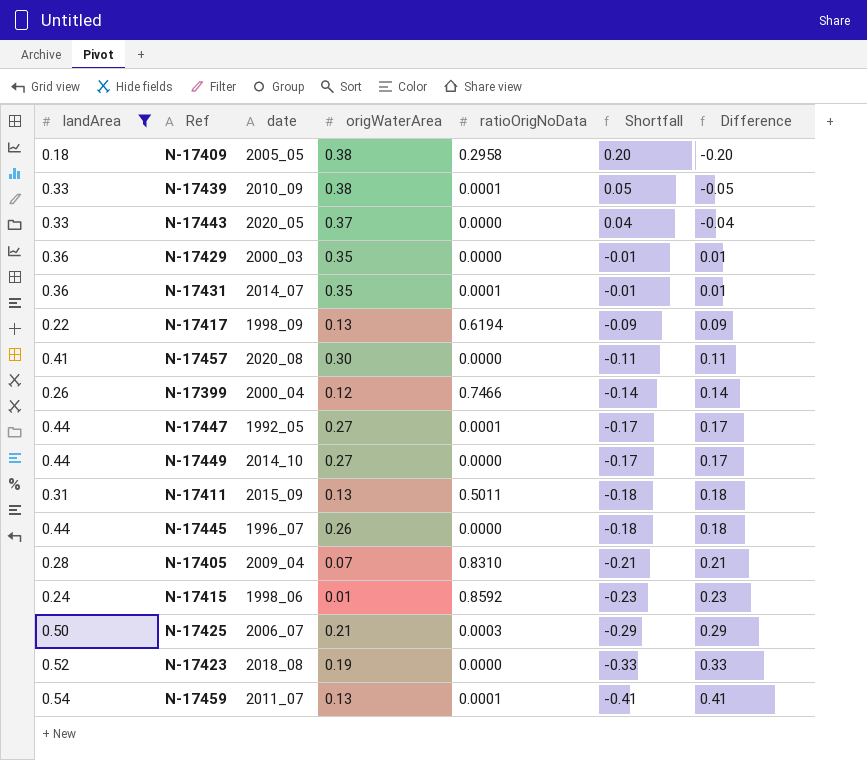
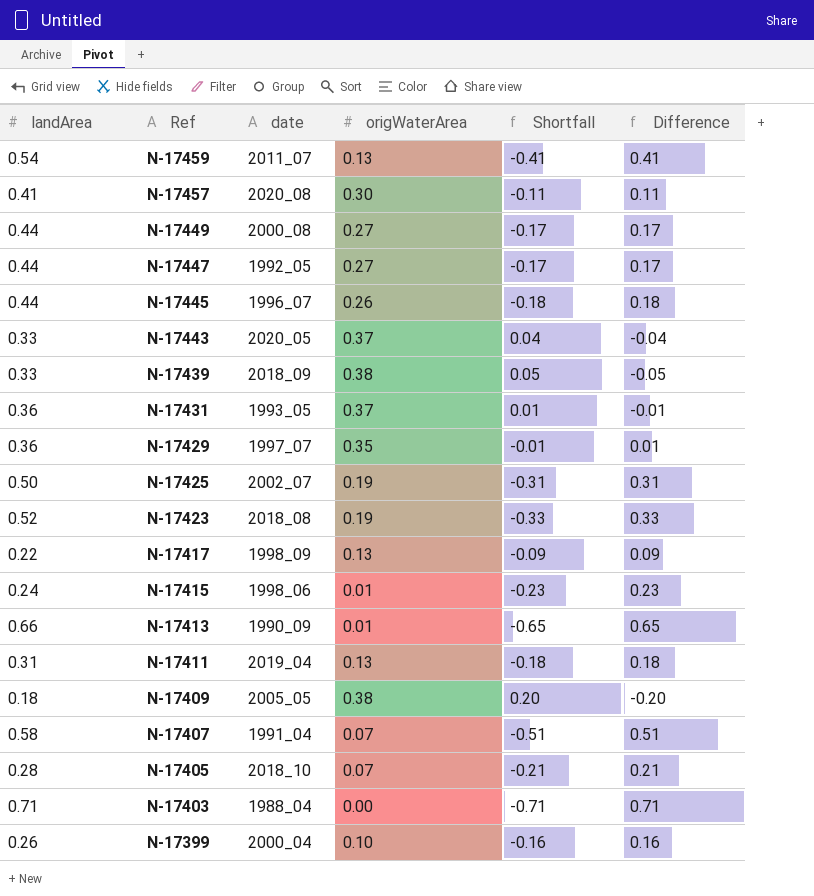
filter: landArea <= 0.54 -> none
row order: Shortfall descending -> Ref descending
column ratioOrigNoData | position: 5 -> none
N-17449 | date: 2014_10 -> 2000_08
N-17439 | date: 2010_09 -> 2018_09
N-17431 | date: 2014_07 -> 1993_05
N-17431 | origWaterArea: 0.35 -> 0.37
N-17431 | Shortfall: -0.01 -> 0.01
N-17431 | Difference: 0.01 -> -0.01
N-17429 | date: 2000_03 -> 1997_07
N-17425 | date: 2006_07 -> 2002_07
N-17425 | origWaterArea: 0.21 -> 0.19
N-17425 | Shortfall: -0.29 -> -0.31
N-17425 | Difference: 0.29 -> 0.31
N-17411 | date: 2015_09 -> 2019_04
N-17405 | date: 2009_04 -> 2018_10
N-17399 | origWaterArea: 0.12 -> 0.10
N-17399 | Shortfall: -0.14 -> -0.16
N-17399 | Difference: 0.14 -> 0.16

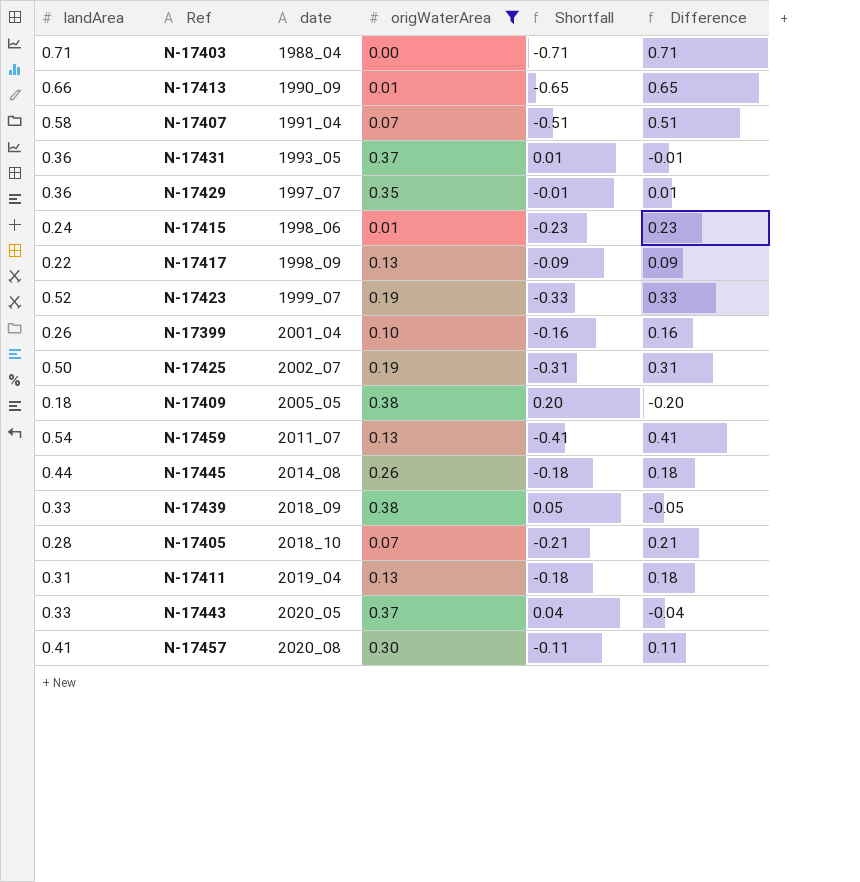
filter: none -> origWaterArea != 0.27
row order: Ref descending -> date ascending
N-17423 | date: 2018_08 -> 1999_07
N-17399 | date: 2000_04 -> 2001_04
N-17445 | date: 1996_07 -> 2014_08

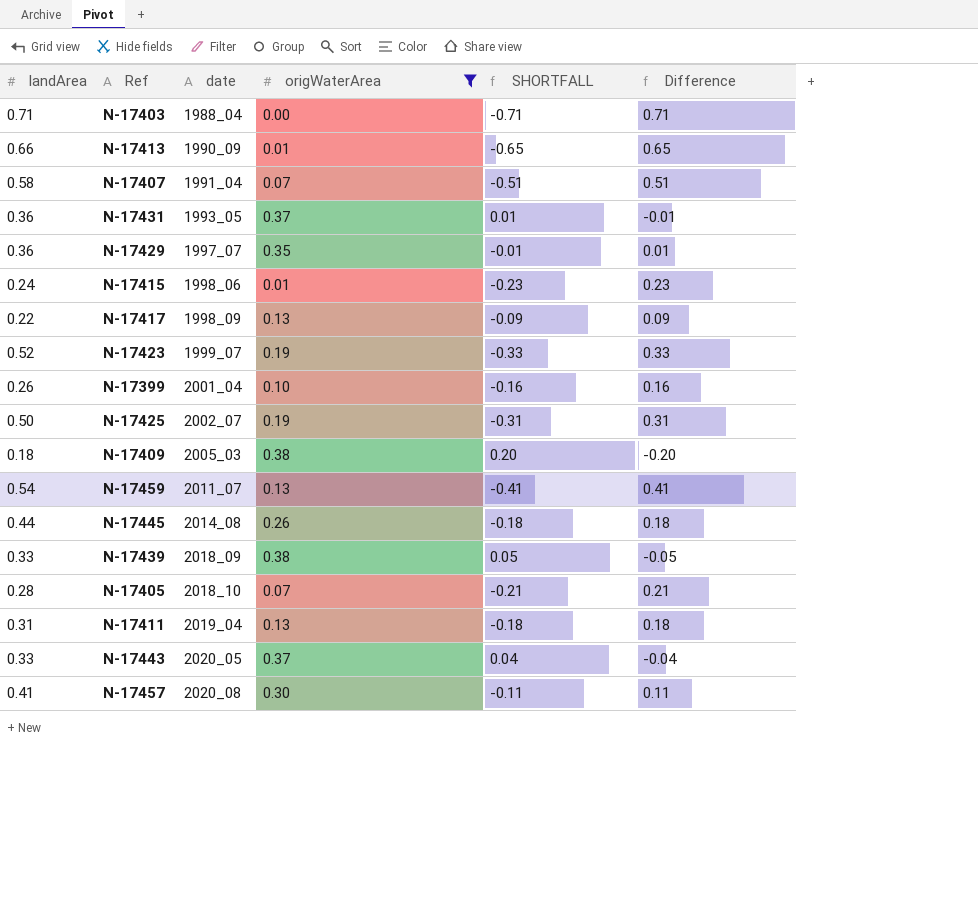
column name: Shortfall -> SHORTFALL
N-17409 | date: 2005_05 -> 2005_03

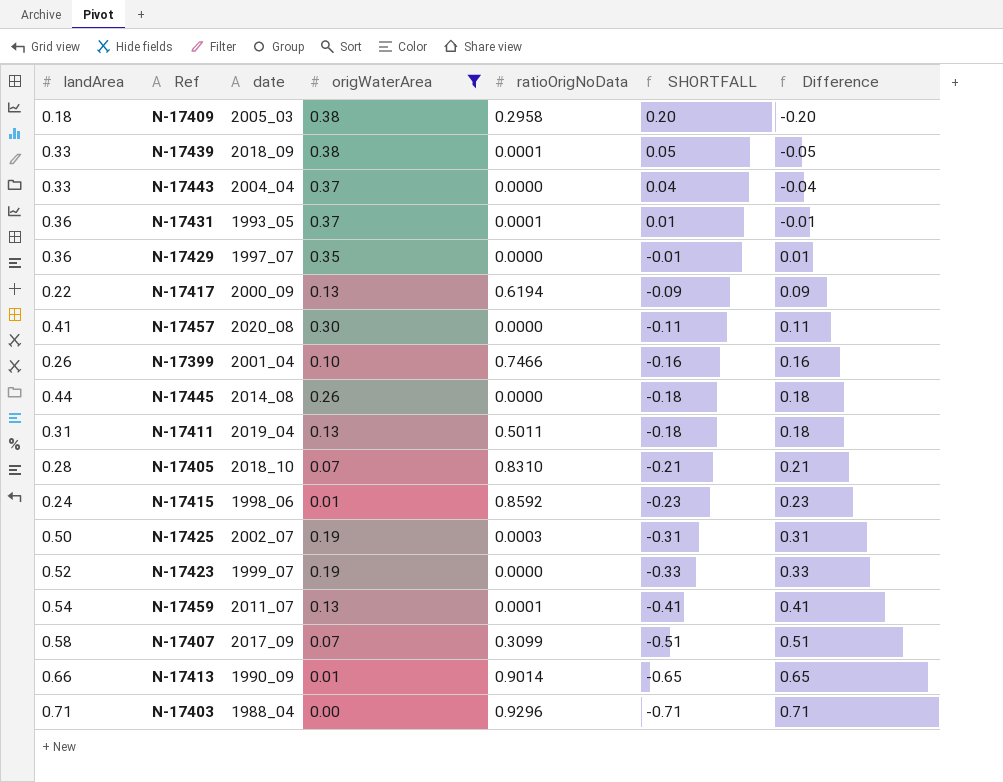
row order: date ascending -> SHORTFALL descending
column ratioOrigNoData | position: none -> 5
N-17443 | date: 2020_05 -> 2004_04
N-17417 | date: 1998_09 -> 2000_09
N-17407 | date: 1991_04 -> 2017_09

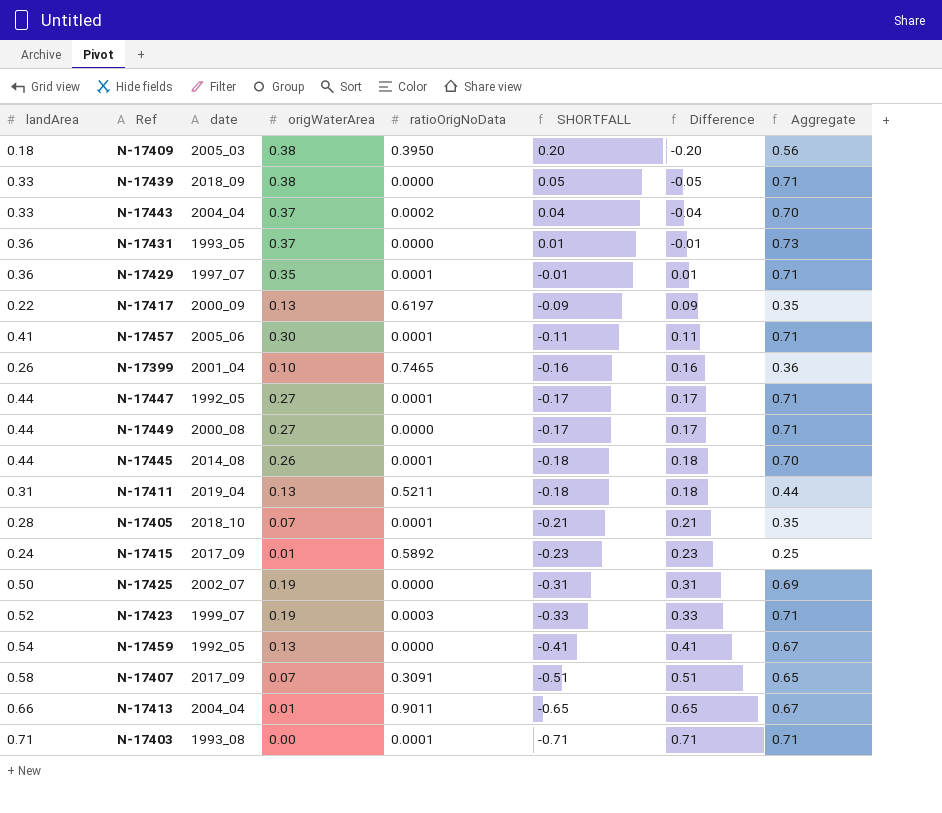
filter: origWaterArea != 0.27 -> none
column Aggregate | formula: none -> [landArea] + [origWaterArea]
N-17409 | ratioOrigNoData: 0.2958 -> 0.3950
N-17439 | ratioOrigNoData: 0.0001 -> 0.0000
N-17443 | ratioOrigNoData: 0.0000 -> 0.0002
N-17431 | ratioOrigNoData: 0.0001 -> 0.0000
N-17429 | ratioOrigNoData: 0.0000 -> 0.0001
N-17417 | ratioOrigNoData: 0.6194 -> 0.6197
N-17457 | date: 2020_08 -> 2005_06
N-17457 | ratioOrigNoData: 0.0000 -> 0.0001
N-17399 | ratioOrigNoData: 0.7466 -> 0.7465
N-17445 | ratioOrigNoData: 0.0000 -> 0.0001
N-17411 | ratioOrigNoData: 0.5011 -> 0.5211
N-17405 | ratioOrigNoData: 0.8310 -> 0.0001
N-17415 | date: 1998_06 -> 2017_09
N-17415 | ratioOrigNoData: 0.8592 -> 0.5892
N-17425 | ratioOrigNoData: 0.0003 -> 0.0000
N-17423 | ratioOrigNoData: 0.0000 -> 0.0003
N-17459 | date: 2011_07 -> 1992_05
N-17459 | ratioOrigNoData: 0.0001 -> 0.0000
N-17407 | ratioOrigNoData: 0.3099 -> 0.3091
N-17413 | date: 1990_09 -> 2004_04
N-17413 | ratioOrigNoData: 0.9014 -> 0.9011
N-17403 | date: 1988_04 -> 1993_08
N-17403 | ratioOrigNoData: 0.9296 -> 0.0001

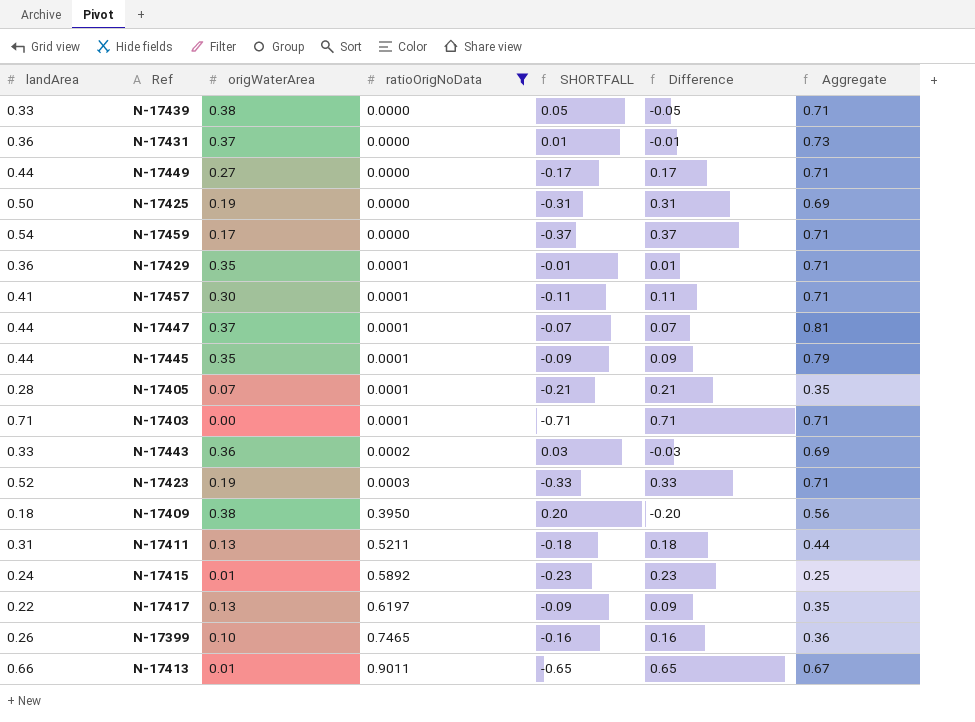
filter: none -> ratioOrigNoData != 0.3091
row order: SHORTFALL descending -> ratioOrigNoData ascending
column date | position: 3 -> none
N-17459 | origWaterArea: 0.13 -> 0.17
N-17459 | SHORTFALL: -0.41 -> -0.37
N-17459 | Difference: 0.41 -> 0.37
N-17459 | Aggregate: 0.67 -> 0.71
N-17447 | origWaterArea: 0.27 -> 0.37
N-17447 | SHORTFALL: -0.17 -> -0.07
N-17447 | Difference: 0.17 -> 0.07
N-17447 | Aggregate: 0.71 -> 0.81
N-17445 | origWaterArea: 0.26 -> 0.35
N-17445 | SHORTFALL: -0.18 -> -0.09
N-17445 | Difference: 0.18 -> 0.09
N-17445 | Aggregate: 0.70 -> 0.79
N-17443 | origWaterArea: 0.37 -> 0.36
N-17443 | SHORTFALL: 0.04 -> 0.03
N-17443 | Difference: -0.04 -> -0.03
N-17443 | Aggregate: 0.70 -> 0.69

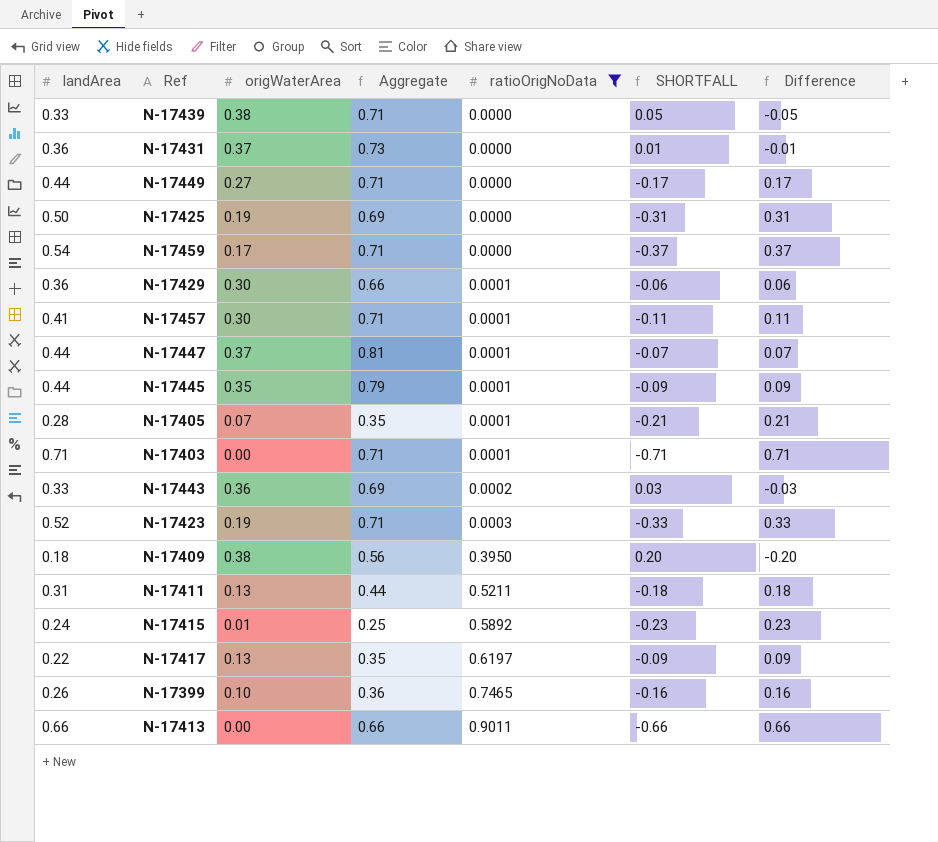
column Aggregate | position: 7 -> 4
N-17429 | origWaterArea: 0.35 -> 0.30
N-17429 | Aggregate: 0.71 -> 0.66
N-17429 | SHORTFALL: -0.01 -> -0.06
N-17429 | Difference: 0.01 -> 0.06
N-17413 | origWaterArea: 0.01 -> 0.00
N-17413 | Aggregate: 0.67 -> 0.66
N-17413 | SHORTFALL: -0.65 -> -0.66
N-17413 | Difference: 0.65 -> 0.66

